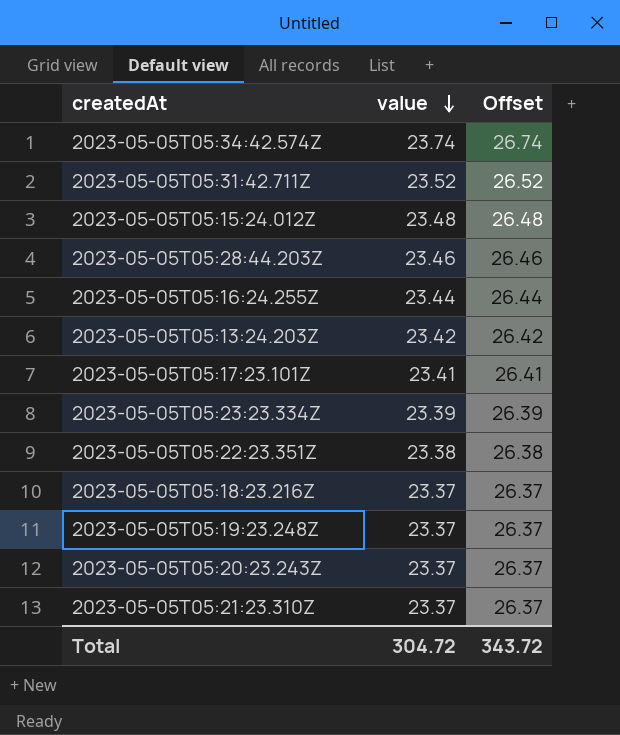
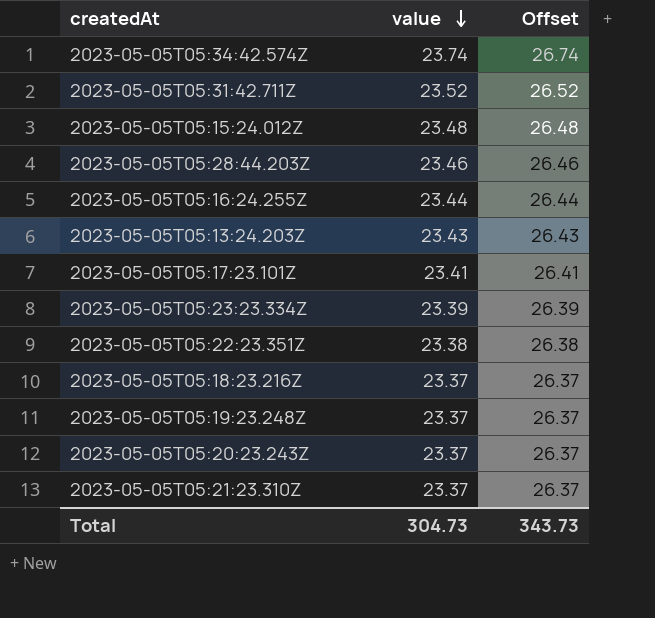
2023-05-05T05:13:24.203Z | value: 23.42 -> 23.43
2023-05-05T05:13:24.203Z | Offset: 26.42 -> 26.43
Total | value: 304.72 -> 304.73
Total | Offset: 343.72 -> 343.73

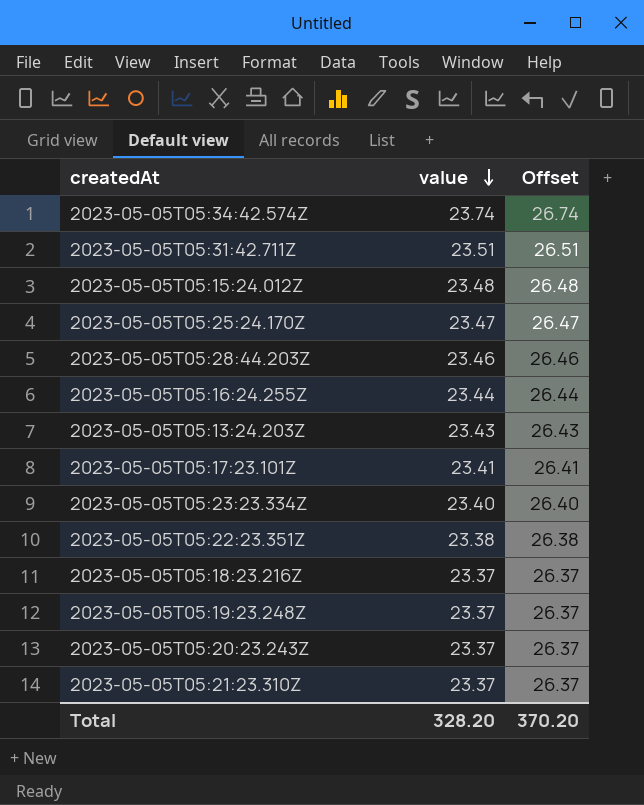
2023-05-05T05:31:42.711Z | value: 23.52 -> 23.51
2023-05-05T05:31:42.711Z | Offset: 26.52 -> 26.51
row 2023-05-05T05:25:24.170Z: none -> 23.47 | 26.47
2023-05-05T05:23:23.334Z | value: 23.39 -> 23.40
2023-05-05T05:23:23.334Z | Offset: 26.39 -> 26.40
Total | value: 304.73 -> 328.20
Total | Offset: 343.73 -> 370.20

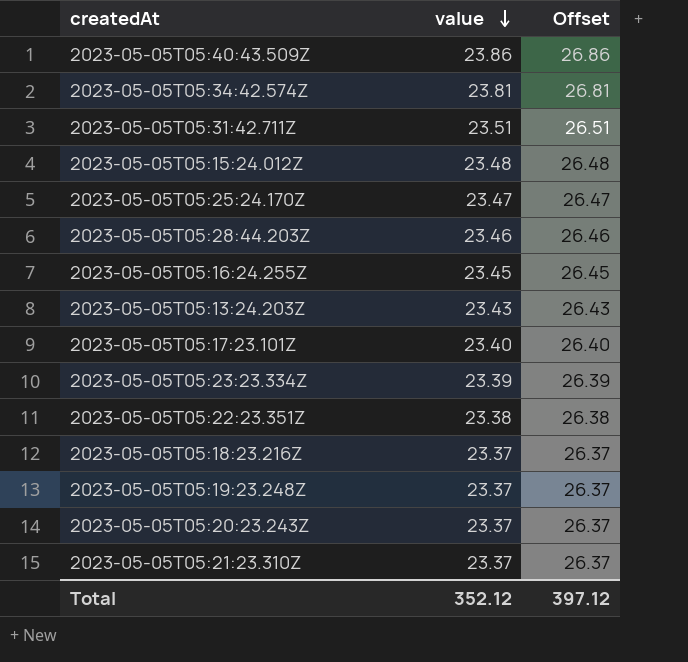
row 2023-05-05T05:40:43.509Z: none -> 23.86 | 26.86
2023-05-05T05:34:42.574Z | value: 23.74 -> 23.81
2023-05-05T05:34:42.574Z | Offset: 26.74 -> 26.81
2023-05-05T05:16:24.255Z | value: 23.44 -> 23.45
2023-05-05T05:16:24.255Z | Offset: 26.44 -> 26.45
2023-05-05T05:17:23.101Z | value: 23.41 -> 23.40
2023-05-05T05:17:23.101Z | Offset: 26.41 -> 26.40
2023-05-05T05:23:23.334Z | value: 23.40 -> 23.39
2023-05-05T05:23:23.334Z | Offset: 26.40 -> 26.39
Total | value: 328.20 -> 352.12
Total | Offset: 370.20 -> 397.12

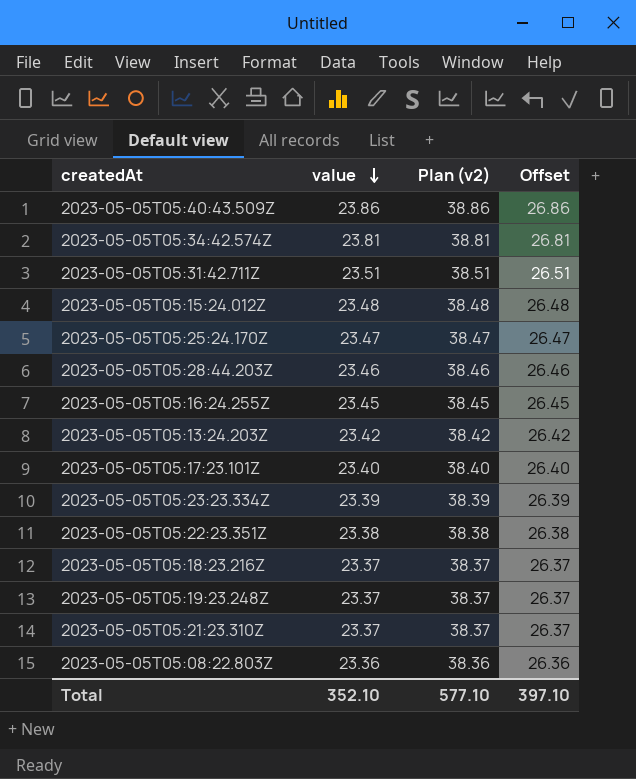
column Plan (v2) | formula: none -> [value] + 15
row 2023-05-05T05:20:23.243Z: 23.37 | 26.37 -> none
2023-05-05T05:13:24.203Z | value: 23.43 -> 23.42
2023-05-05T05:13:24.203Z | Offset: 26.43 -> 26.42
row 2023-05-05T05:08:22.803Z: none -> 23.36 | 38.36 | 26.36
Total | value: 352.12 -> 352.10
Total | Offset: 397.12 -> 397.10

